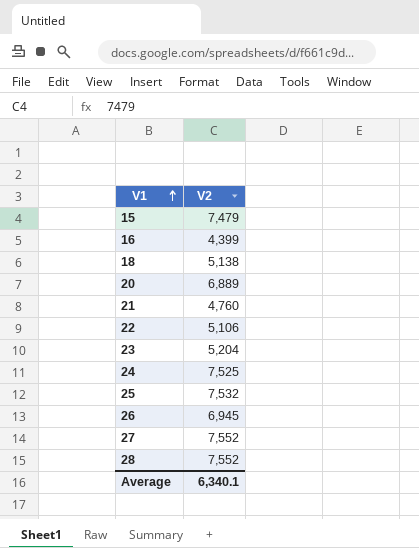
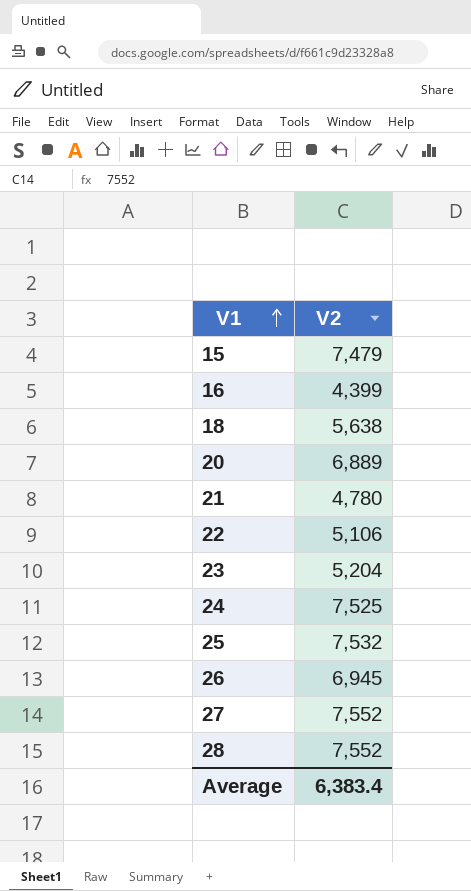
18 | V2: 5,138 -> 5,638
21 | V2: 4,760 -> 4,780
Average | V2: 6,340.1 -> 6,383.4

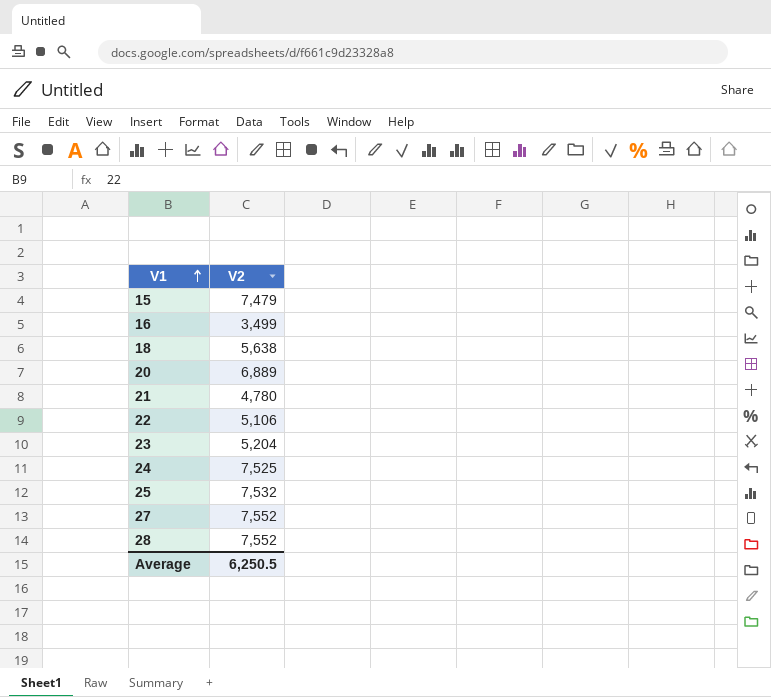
row 26: 6,945 -> none
16 | V2: 4,399 -> 3,499
Average | V2: 6,383.4 -> 6,250.5

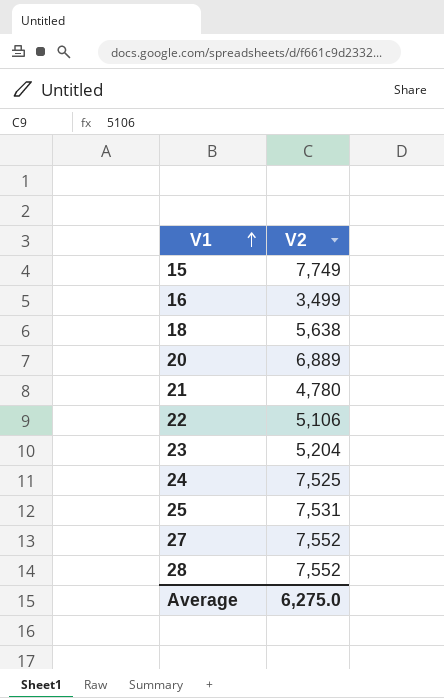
15 | V2: 7,479 -> 7,749
25 | V2: 7,532 -> 7,531
Average | V2: 6,250.5 -> 6,275.0

